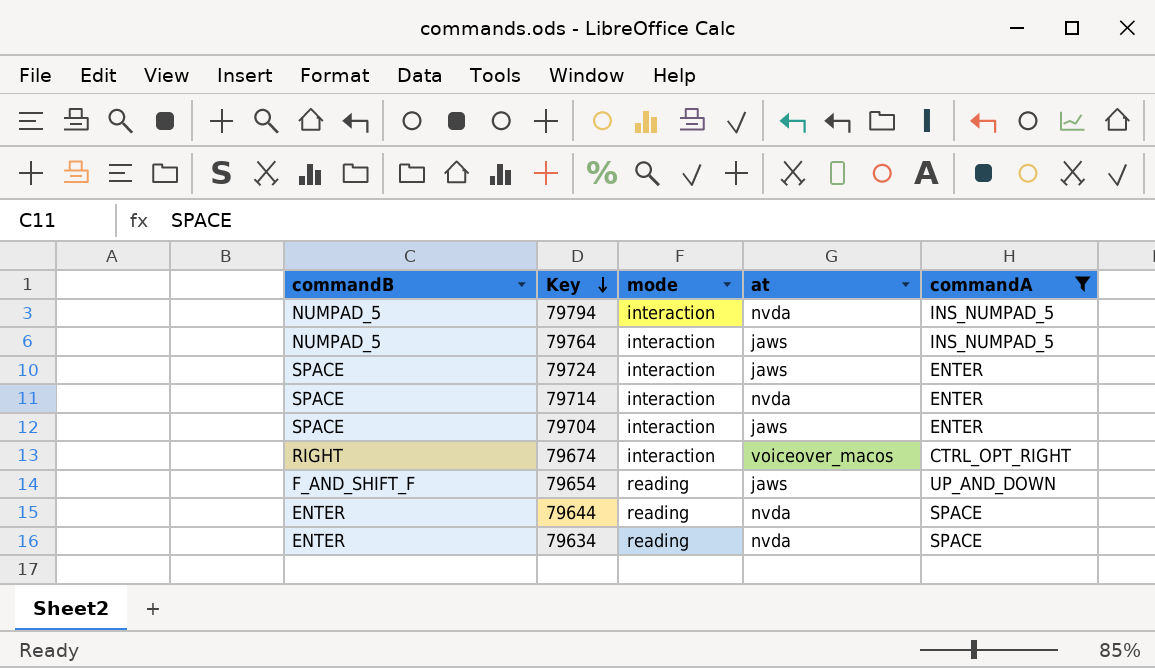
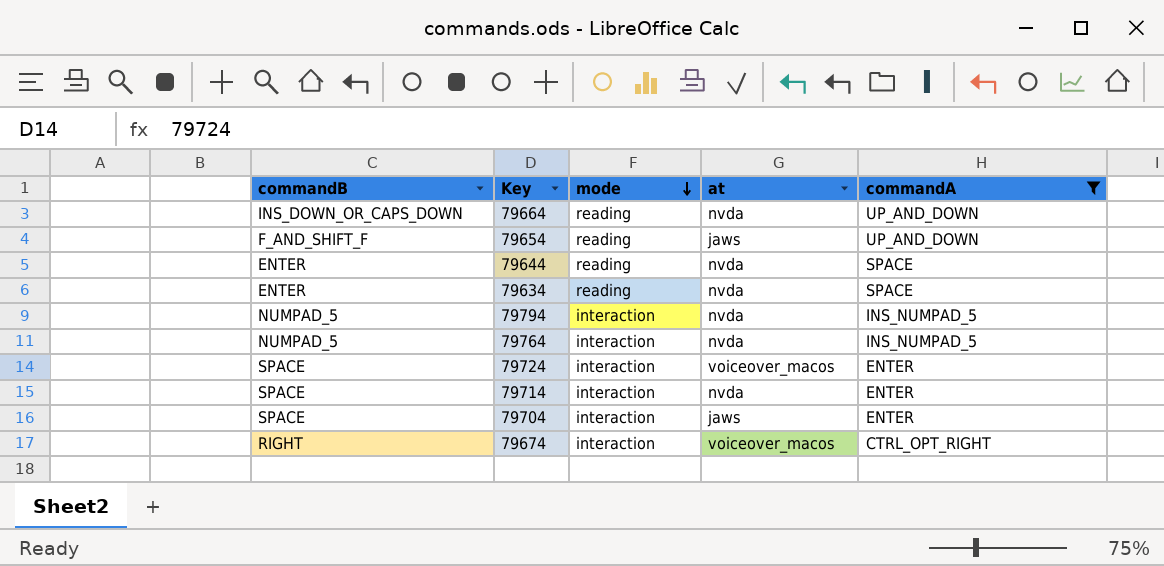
row order: Key descending -> mode descending
row 79664: none -> INS_DOWN_OR_CAPS_DOWN | reading | nvda | UP_AND_DOWN
79764 | at: jaws -> nvda
79724 | at: jaws -> voiceover_macos

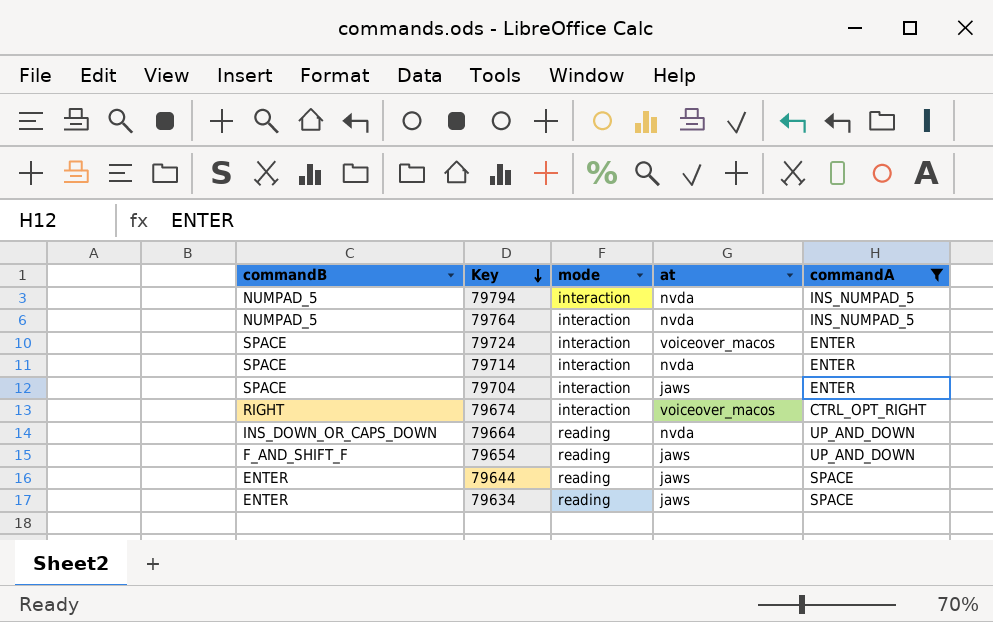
row order: mode descending -> Key descending
79644 | at: nvda -> jaws
79634 | at: nvda -> jaws

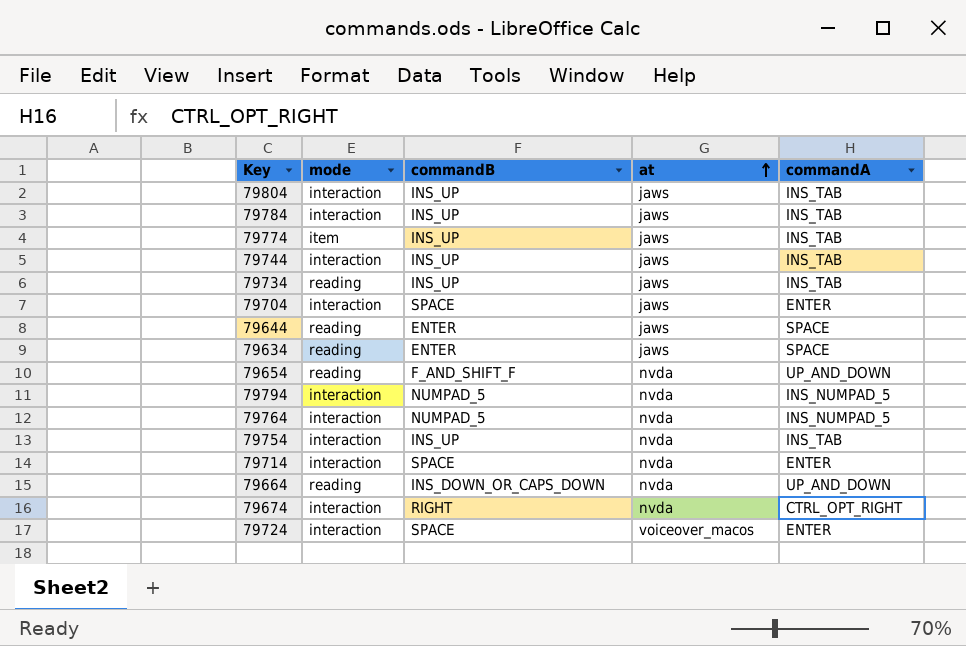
filter: commandA != INS_TAB -> none
row order: Key descending -> at ascending
column commandB | position: 1 -> 3
79654 | at: jaws -> nvda
79674 | at: voiceover_macos -> nvda

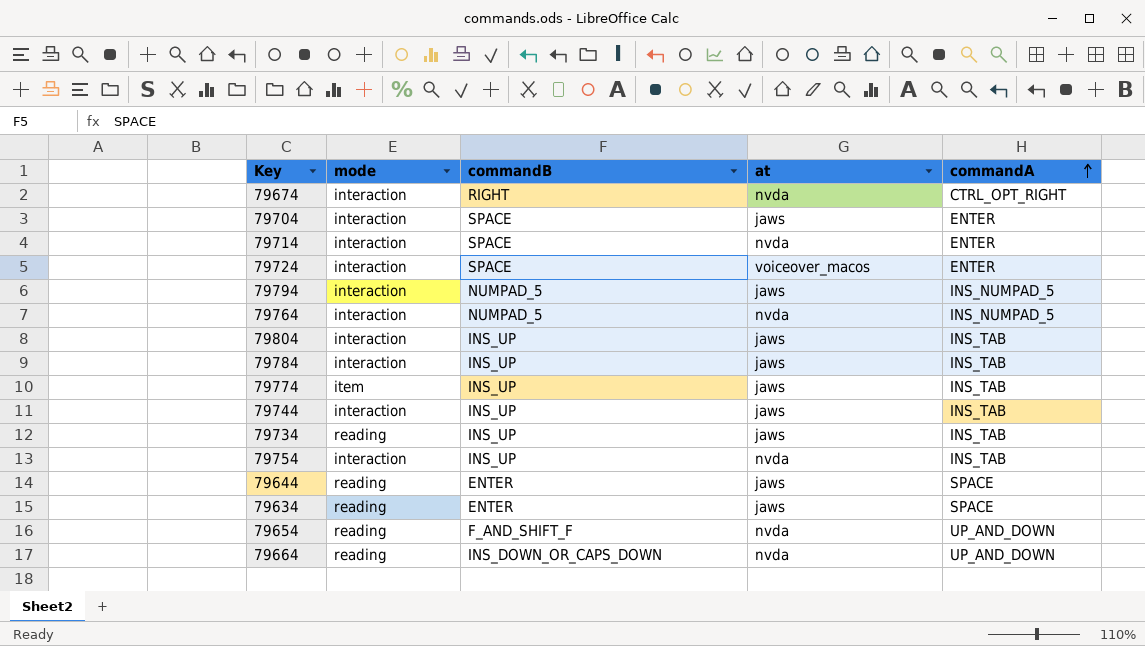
row order: at ascending -> commandA ascending
79794 | at: nvda -> jaws

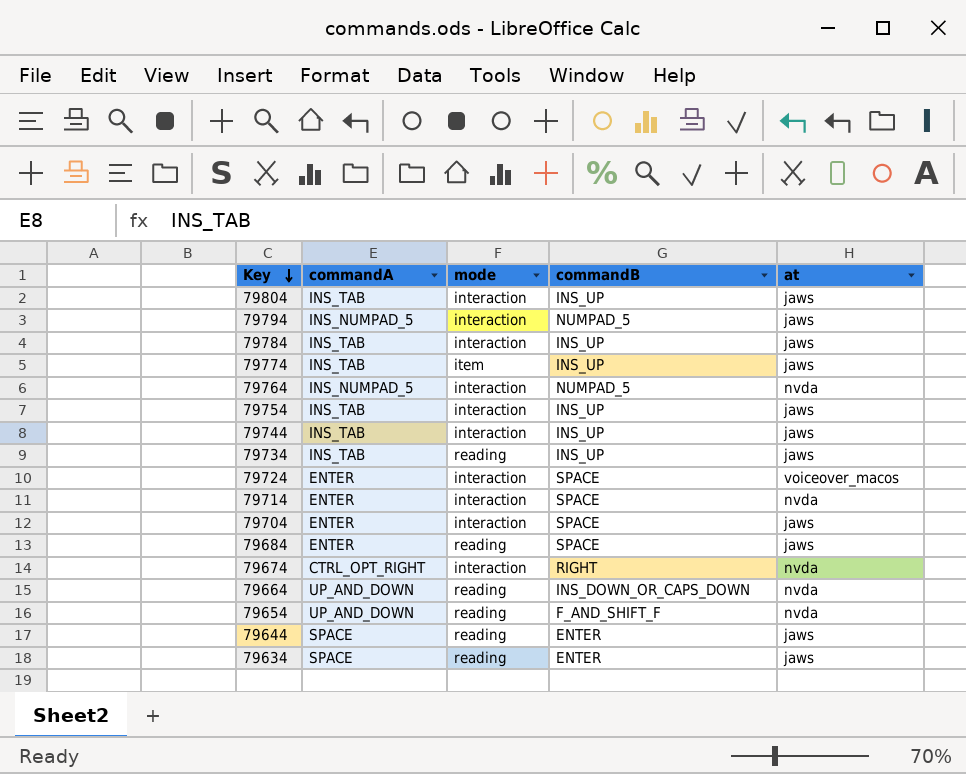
row order: commandA ascending -> Key descending
column commandA | position: 5 -> 2
79754 | at: nvda -> jaws
row 79684: none -> ENTER | reading | SPACE | jaws

